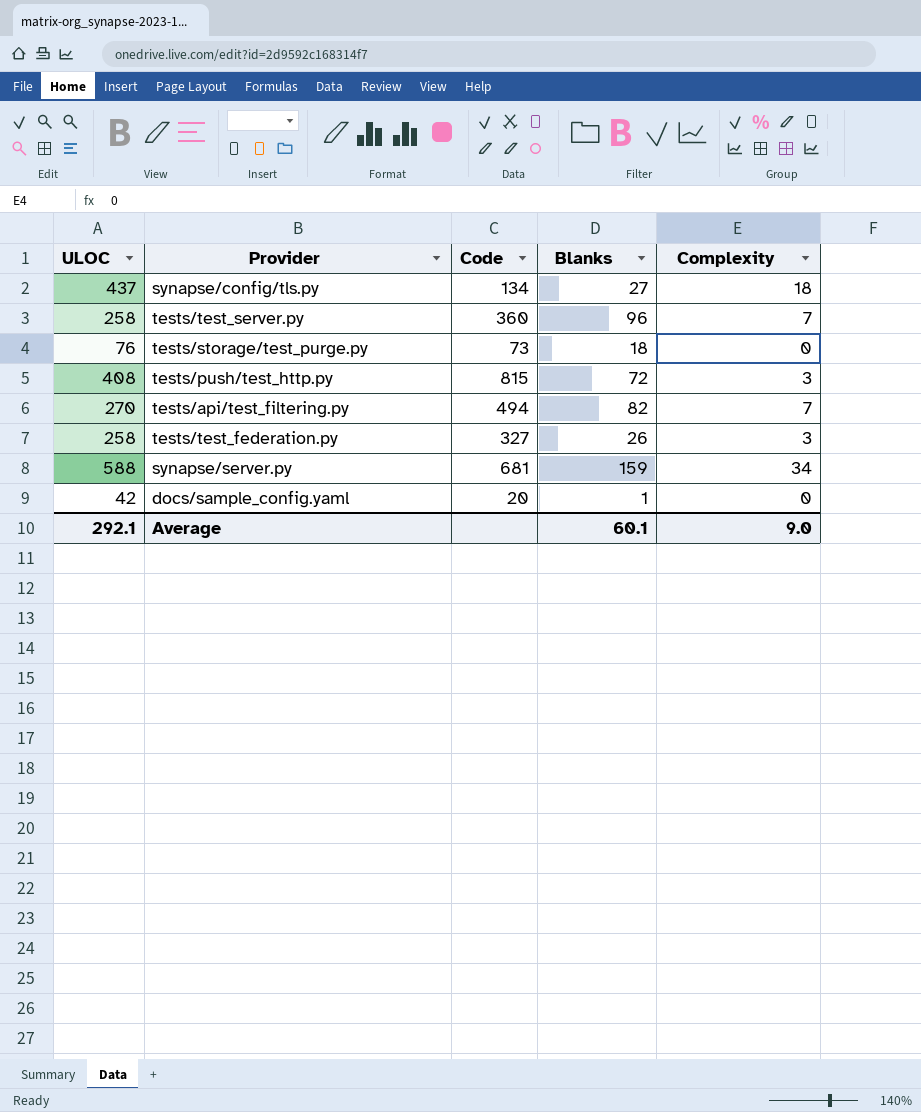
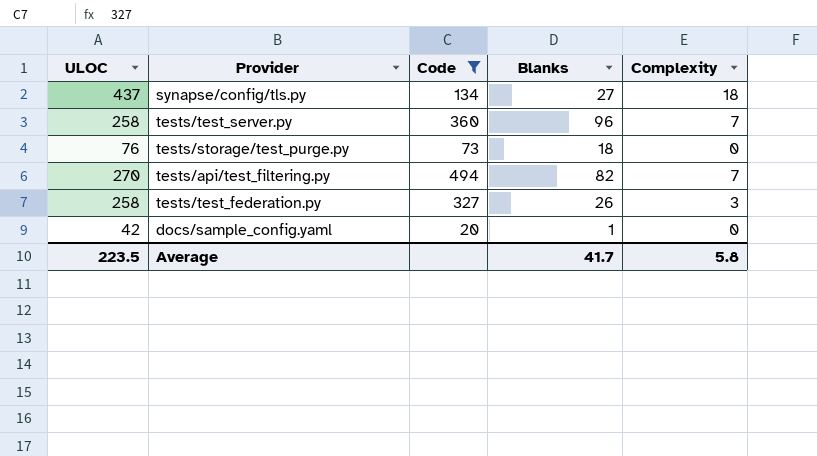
filter: none -> Code <= 494
Average | ULOC: 292.1 -> 223.5
Average | Blanks: 60.1 -> 41.7
Average | Complexity: 9.0 -> 5.8

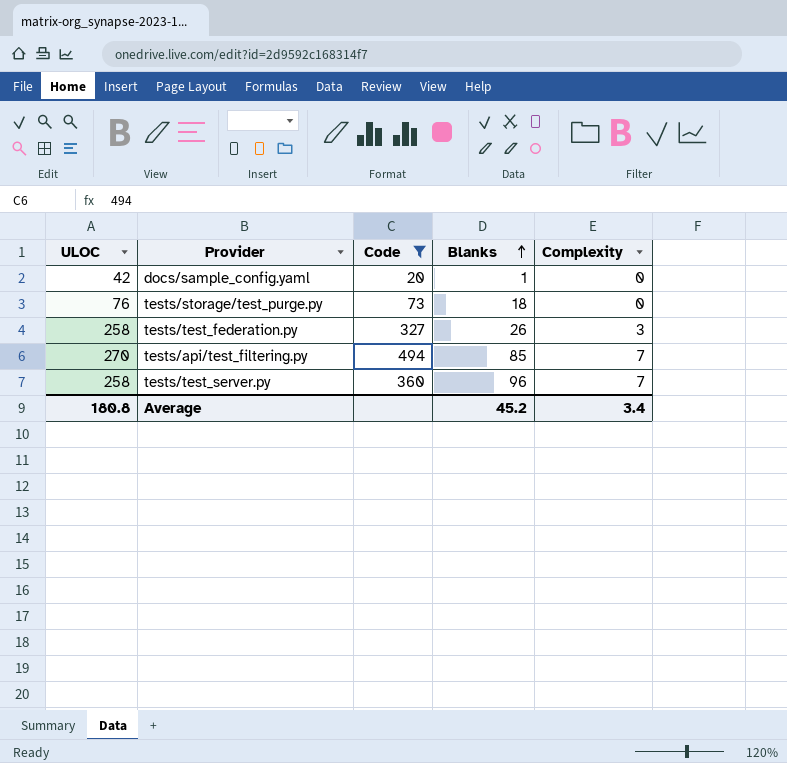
row order: none -> Blanks ascending
row synapse/config/tls.py: 437 | 134 | 27 | 18 -> none
tests/api/test_filtering.py | Blanks: 82 -> 85
Average | ULOC: 223.5 -> 180.8
Average | Blanks: 41.7 -> 45.2
Average | Complexity: 5.8 -> 3.4

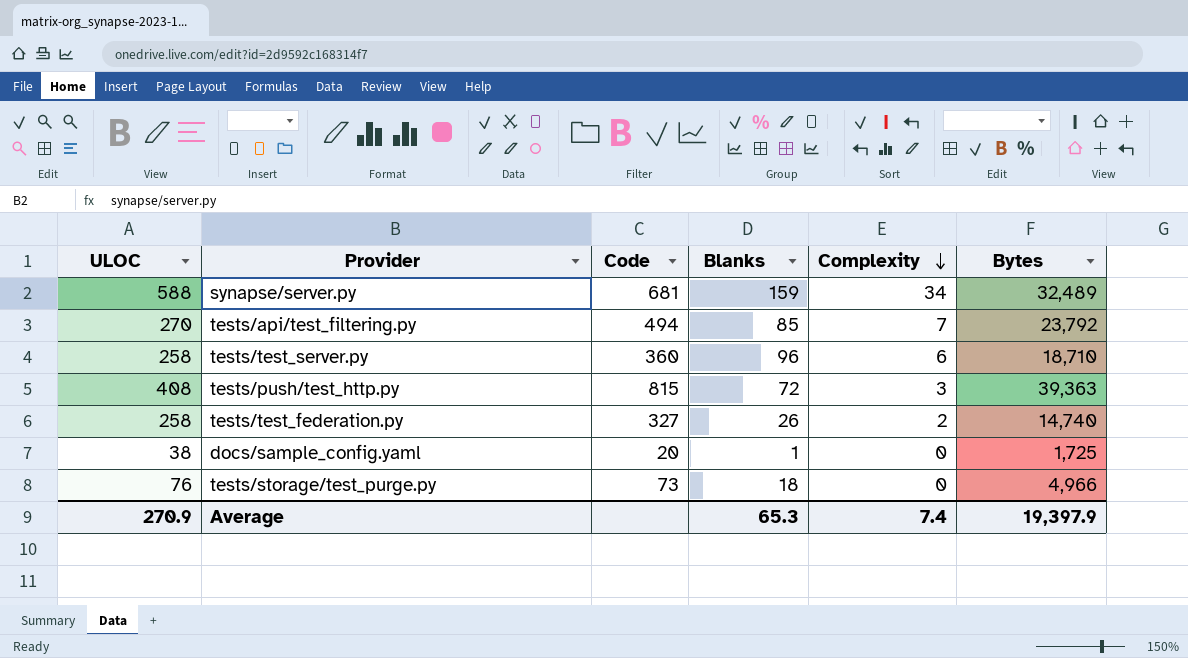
filter: Code <= 494 -> none
row order: Blanks ascending -> Complexity descending
column Bytes | position: none -> 6
tests/test_server.py | Complexity: 7 -> 6
tests/test_federation.py | Complexity: 3 -> 2
docs/sample_config.yaml | ULOC: 42 -> 38
Average | ULOC: 180.8 -> 270.9
Average | Blanks: 45.2 -> 65.3
Average | Complexity: 3.4 -> 7.4

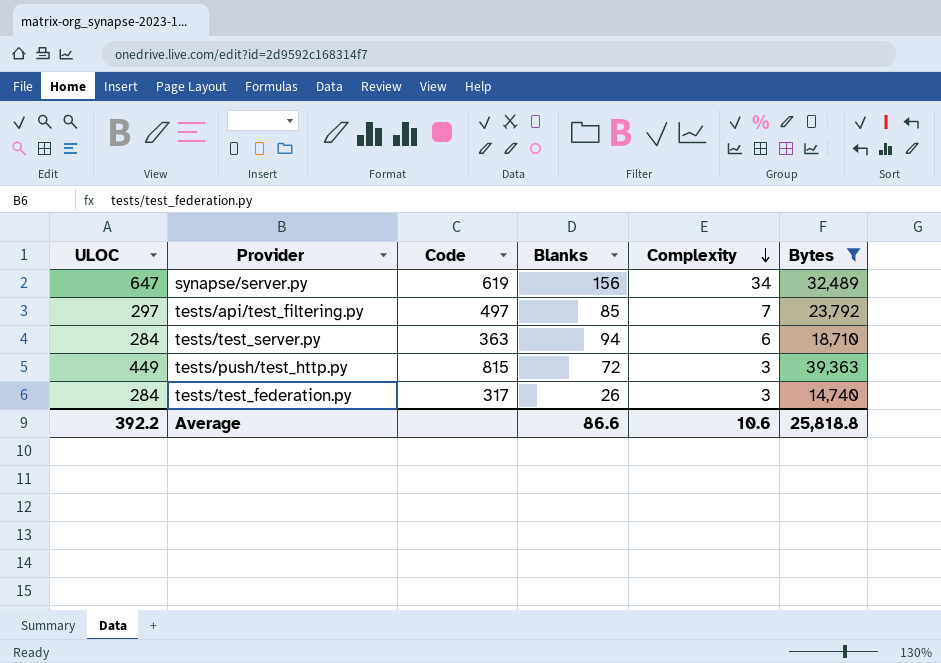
filter: none -> Bytes >= 14,740
synapse/server.py | ULOC: 588 -> 647
synapse/server.py | Code: 681 -> 619
synapse/server.py | Blanks: 159 -> 156
tests/api/test_filtering.py | ULOC: 270 -> 297
tests/api/test_filtering.py | Code: 494 -> 497
tests/test_server.py | ULOC: 258 -> 284
tests/test_server.py | Code: 360 -> 363
tests/test_server.py | Blanks: 96 -> 94
tests/push/test_http.py | ULOC: 408 -> 449
tests/test_federation.py | ULOC: 258 -> 284
tests/test_federation.py | Code: 327 -> 317
tests/test_federation.py | Complexity: 2 -> 3
Average | ULOC: 270.9 -> 392.2
Average | Blanks: 65.3 -> 86.6
Average | Complexity: 7.4 -> 10.6
Average | Bytes: 19,397.9 -> 25,818.8

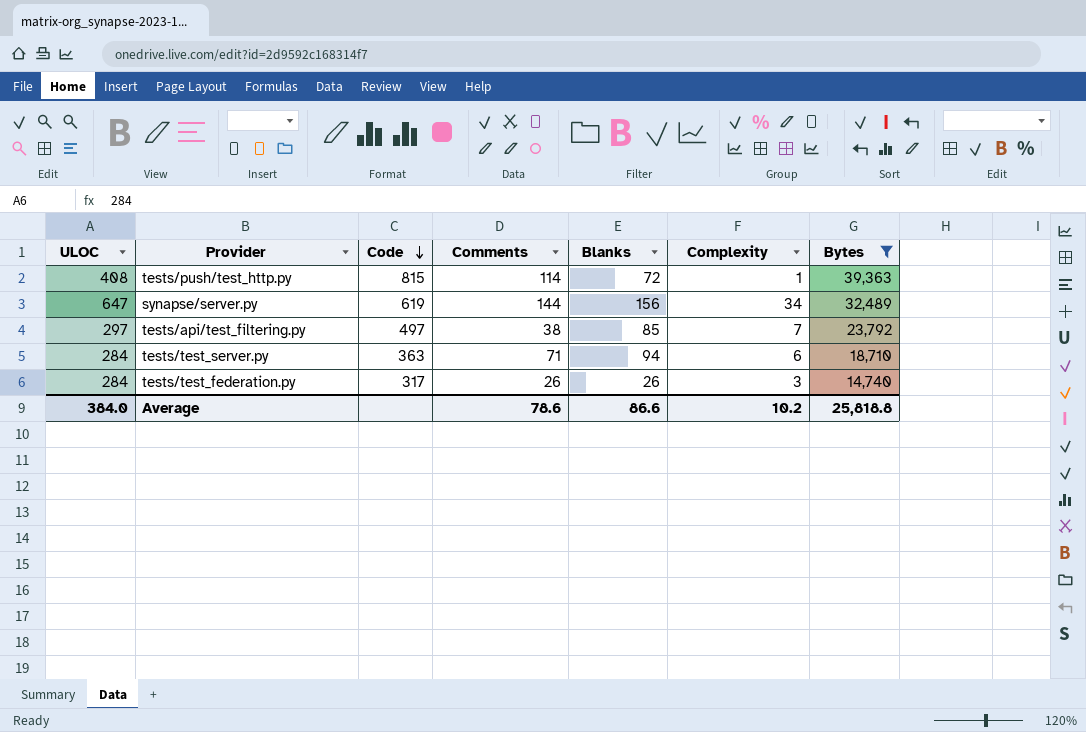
row order: Complexity descending -> Code descending
column Comments | position: none -> 4
tests/push/test_http.py | ULOC: 449 -> 408
tests/push/test_http.py | Complexity: 3 -> 1
Average | ULOC: 392.2 -> 384.0
Average | Complexity: 10.6 -> 10.2

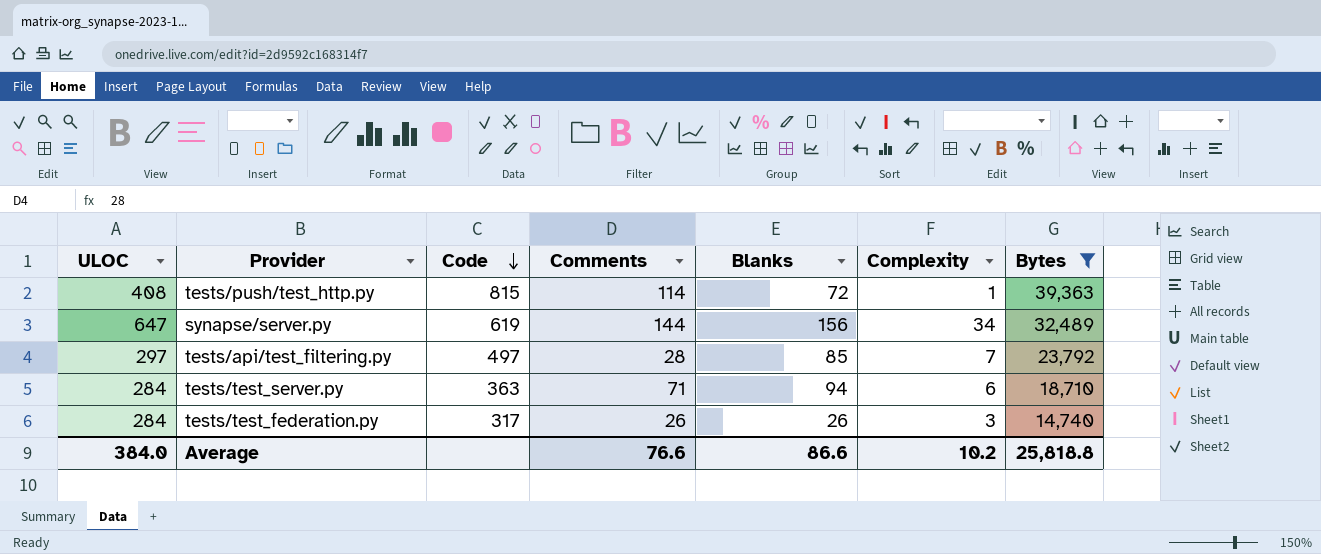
tests/api/test_filtering.py | Comments: 38 -> 28
Average | Comments: 78.6 -> 76.6

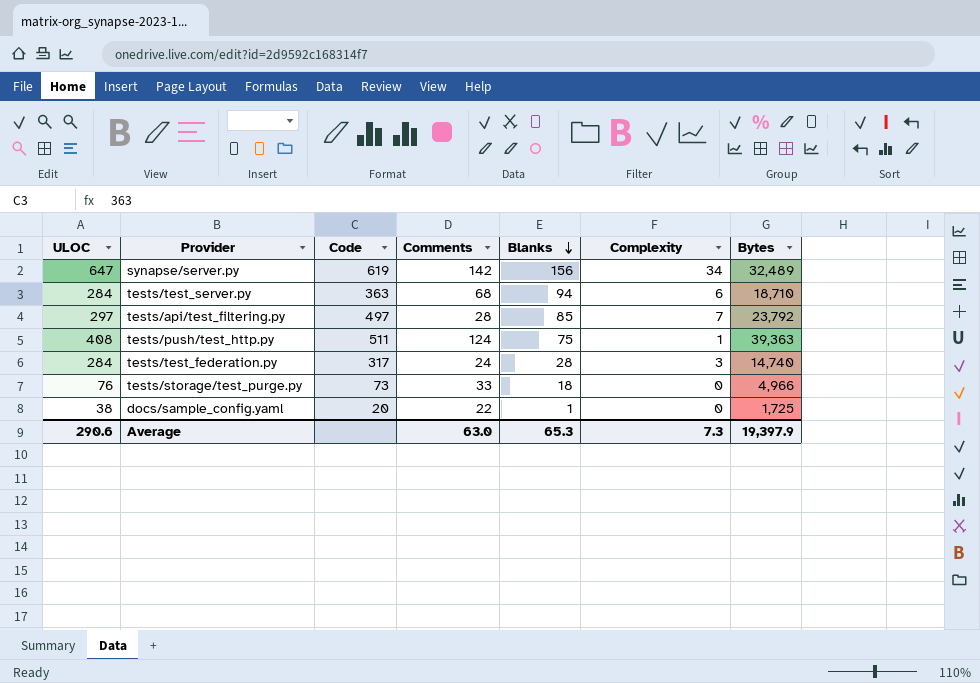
filter: Bytes >= 14,740 -> none
row order: Code descending -> Blanks descending
synapse/server.py | Comments: 144 -> 142
tests/test_server.py | Comments: 71 -> 68
tests/push/test_http.py | Code: 815 -> 511
tests/push/test_http.py | Comments: 114 -> 124
tests/push/test_http.py | Blanks: 72 -> 75
tests/test_federation.py | Comments: 26 -> 24
tests/test_federation.py | Blanks: 26 -> 28
Average | ULOC: 384.0 -> 290.6
Average | Comments: 76.6 -> 63.0
Average | Blanks: 86.6 -> 65.3
Average | Complexity: 10.2 -> 7.3
Average | Bytes: 25,818.8 -> 19,397.9

